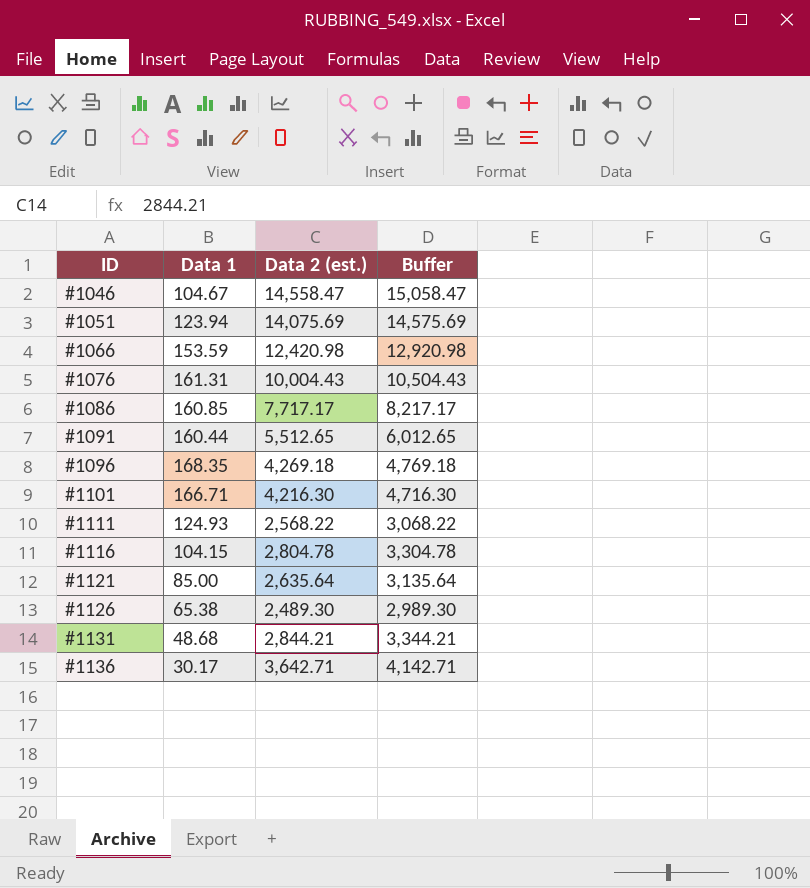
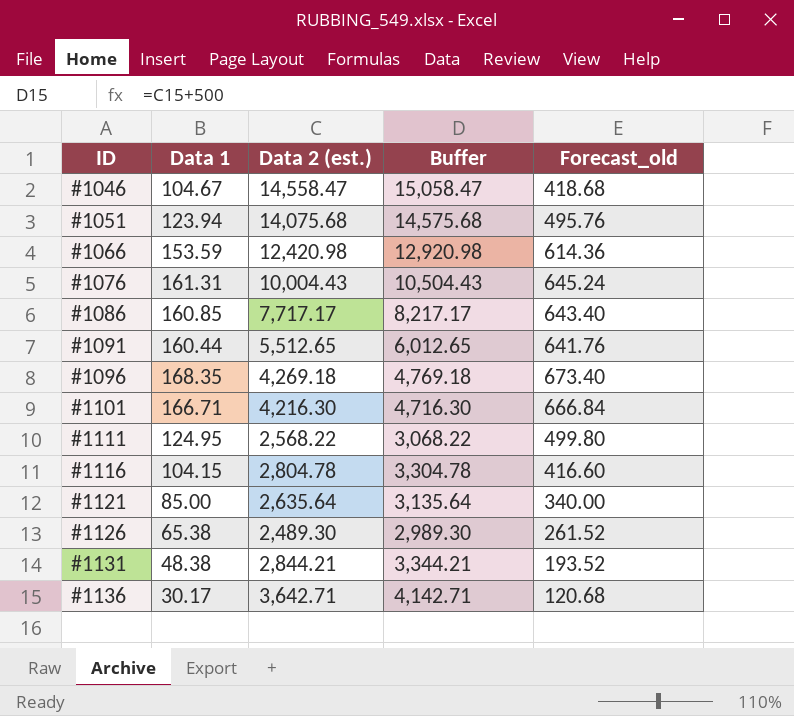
column Forecast_old | formula: none -> [Data 1] * 4
#1051 | Data 2 (est.): 14,075.69 -> 14,075.68
#1051 | Buffer: 14,575.69 -> 14,575.68
#1111 | Data 1: 124.93 -> 124.95
#1131 | Data 1: 48.68 -> 48.38

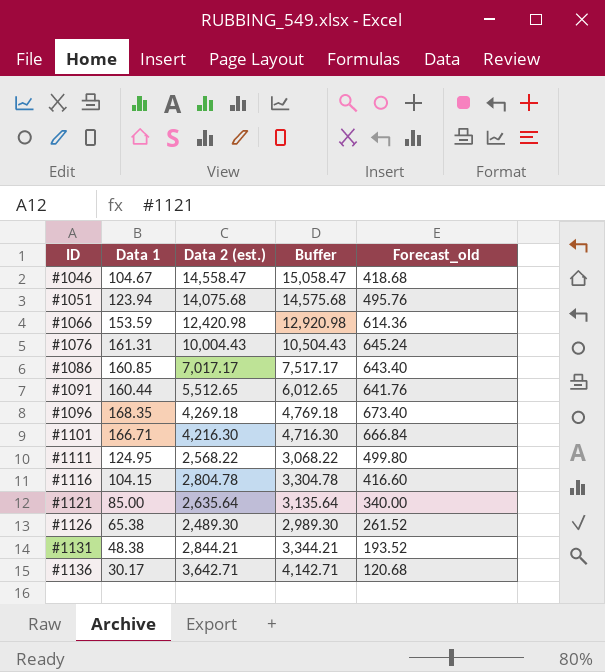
#1086 | Data 2 (est.): 7,717.17 -> 7,017.17
#1086 | Buffer: 8,217.17 -> 7,517.17

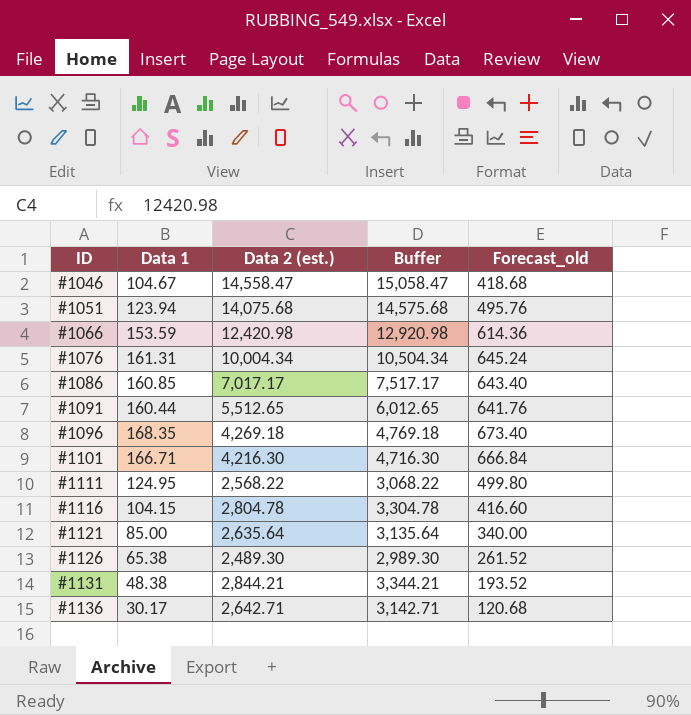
#1076 | Data 2 (est.): 10,004.43 -> 10,004.34
#1076 | Buffer: 10,504.43 -> 10,504.34
#1136 | Data 2 (est.): 3,642.71 -> 2,642.71
#1136 | Buffer: 4,142.71 -> 3,142.71

